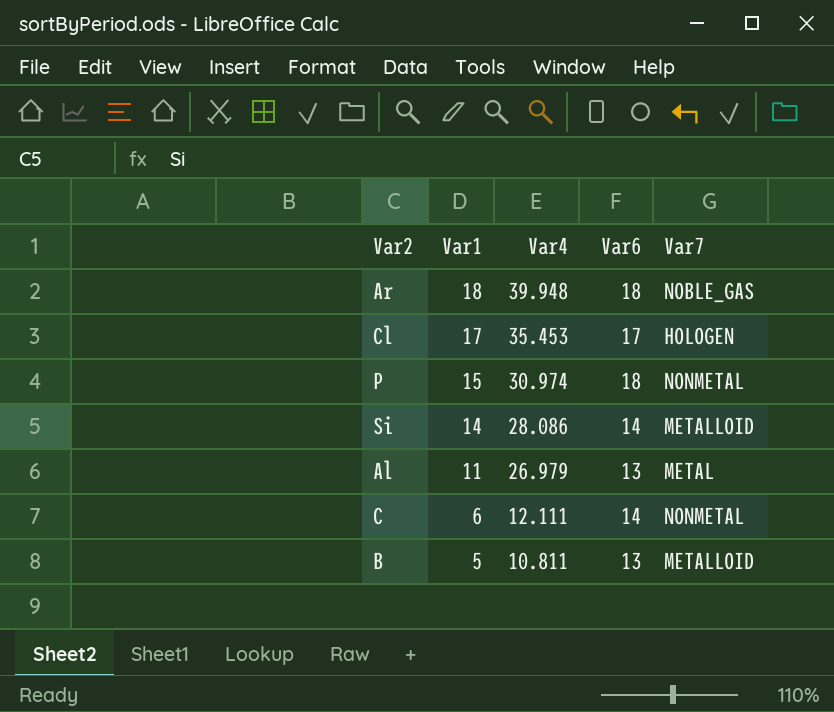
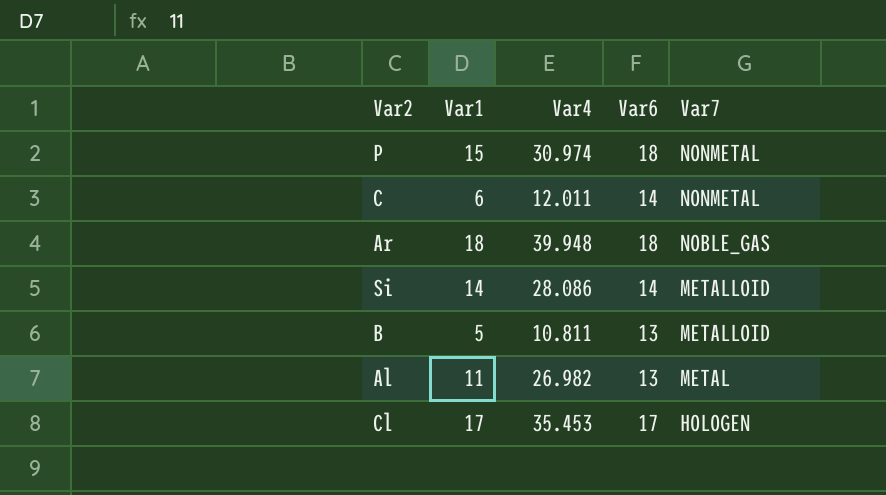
row order: Var1 descending -> Var7 descending
C | Var4: 12.111 -> 12.011
Al | Var4: 26.979 -> 26.982

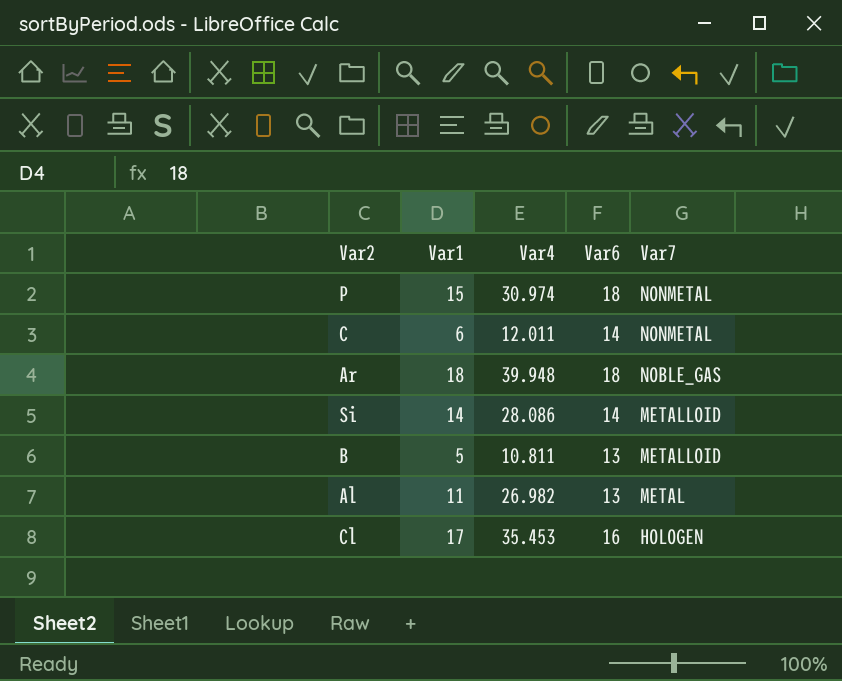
Cl | Var6: 17 -> 16

